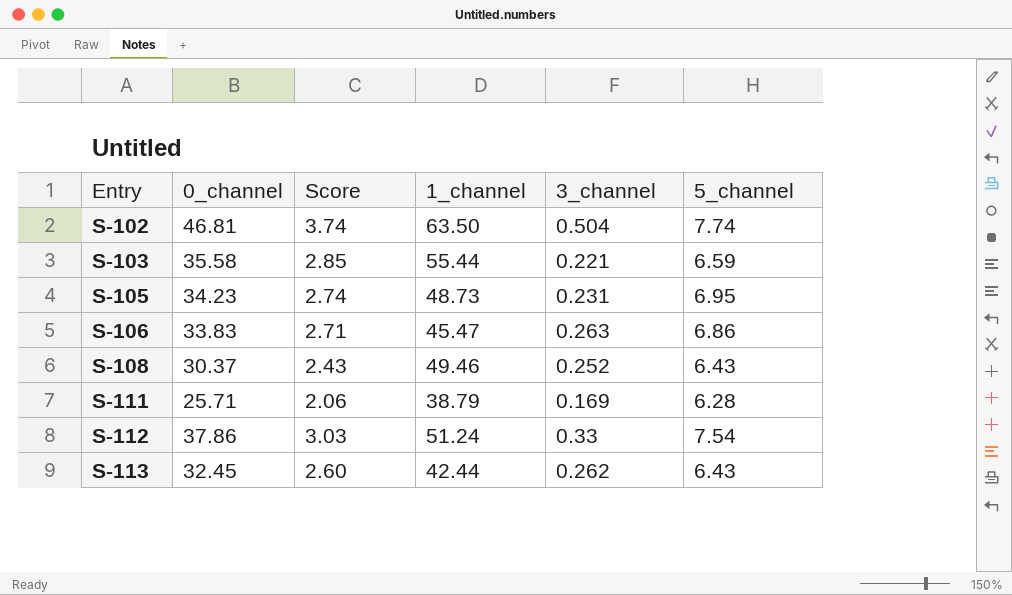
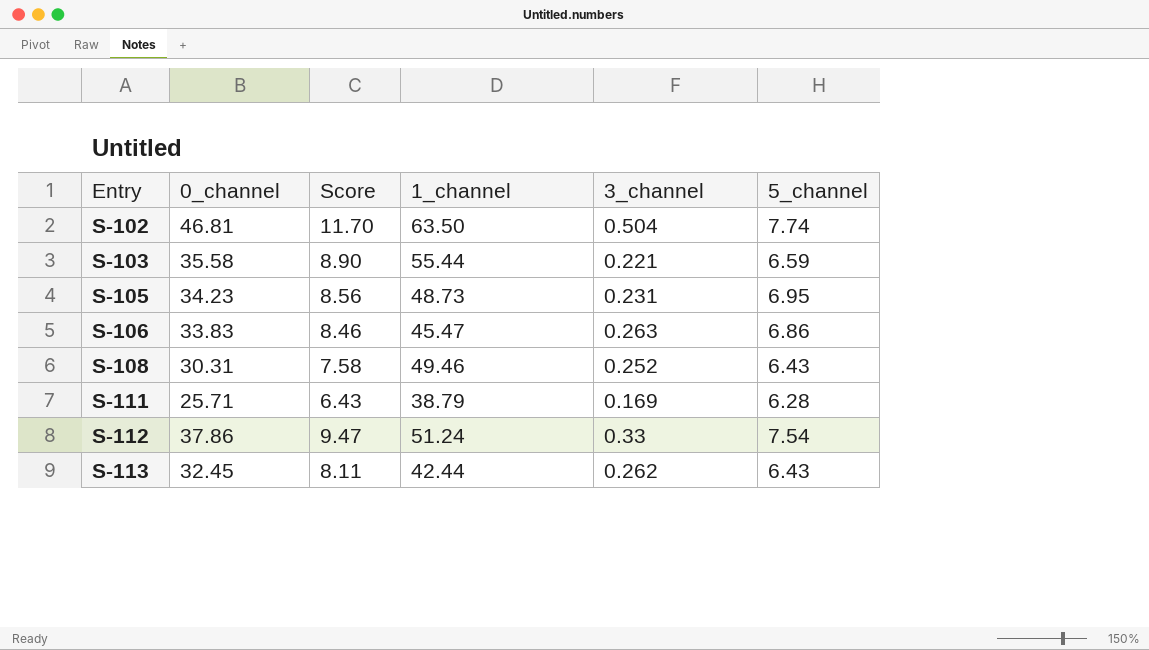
column Score | formula: [0_channel] * 0.08 -> [0_channel] * 0.25
S-108 | 0_channel: 30.37 -> 30.31

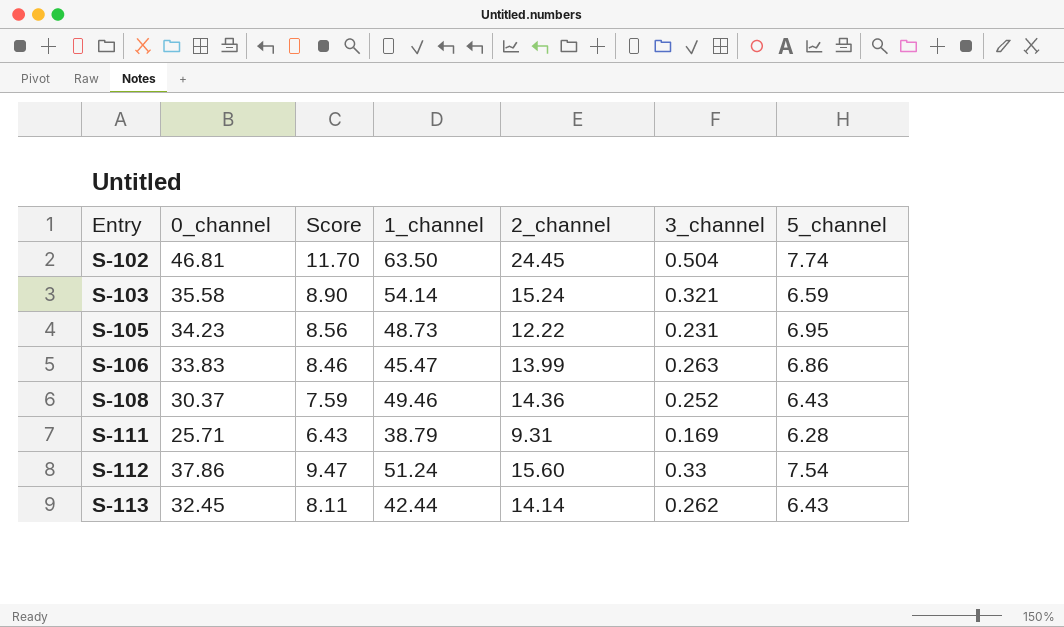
column 2_channel | position: none -> 5
S-103 | 1_channel: 55.44 -> 54.14
S-103 | 3_channel: 0.221 -> 0.321
S-108 | 0_channel: 30.31 -> 30.37
S-108 | Score: 7.58 -> 7.59

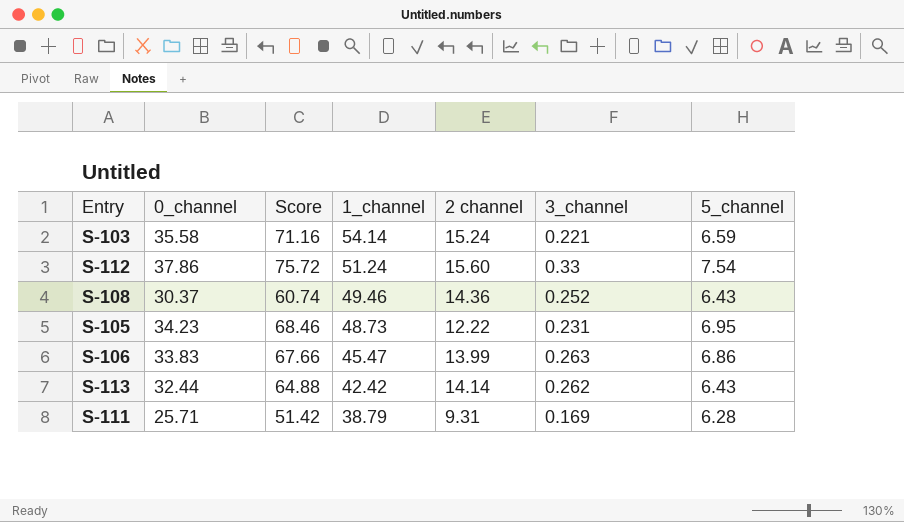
row order: Entry ascending -> 1_channel descending
column Score | formula: [0_channel] * 0.25 -> [0_channel] * 2
column name: 2_channel -> 2 channel
row S-102: 46.81 | 11.70 | 63.50 | 24.45 | 0.504 | 7.74 -> none
S-103 | 3_channel: 0.321 -> 0.221
S-113 | 0_channel: 32.45 -> 32.44
S-113 | 1_channel: 42.44 -> 42.42

